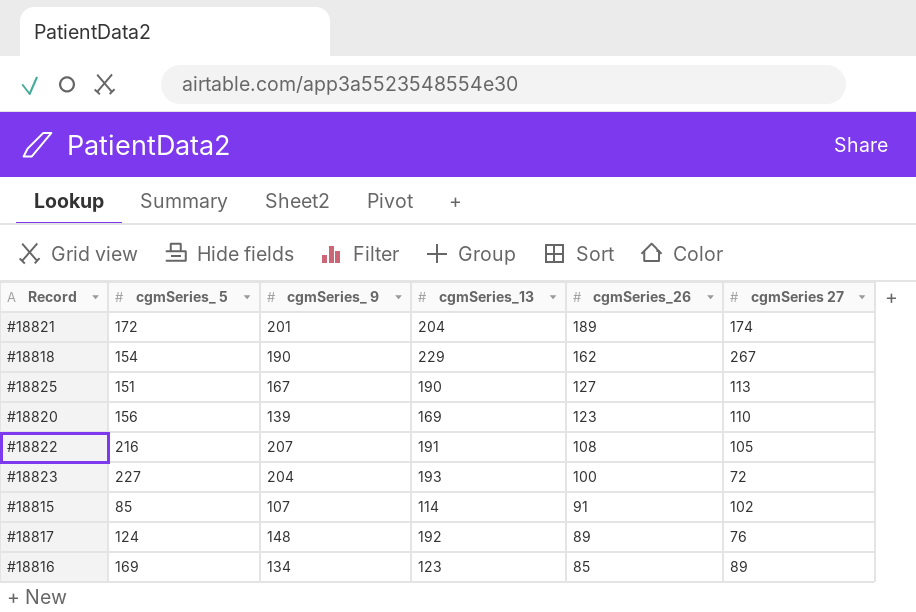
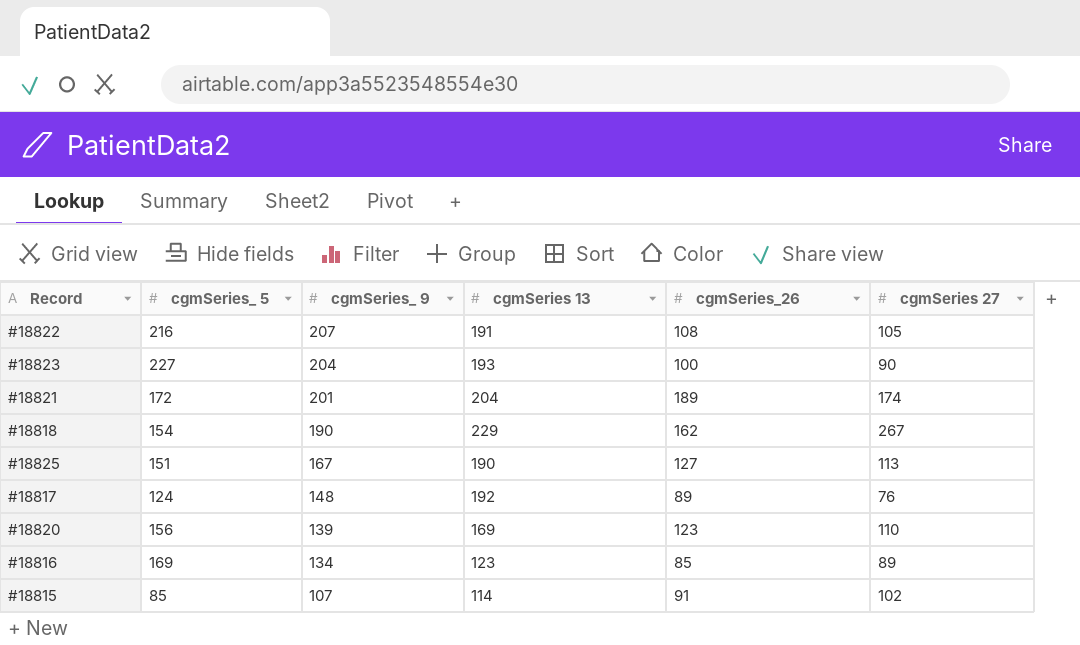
row order: cgmSeries_26 descending -> cgmSeries_ 9 descending
column name: cgmSeries_13 -> cgmSeries 13
#18823 | cgmSeries 27: 72 -> 90

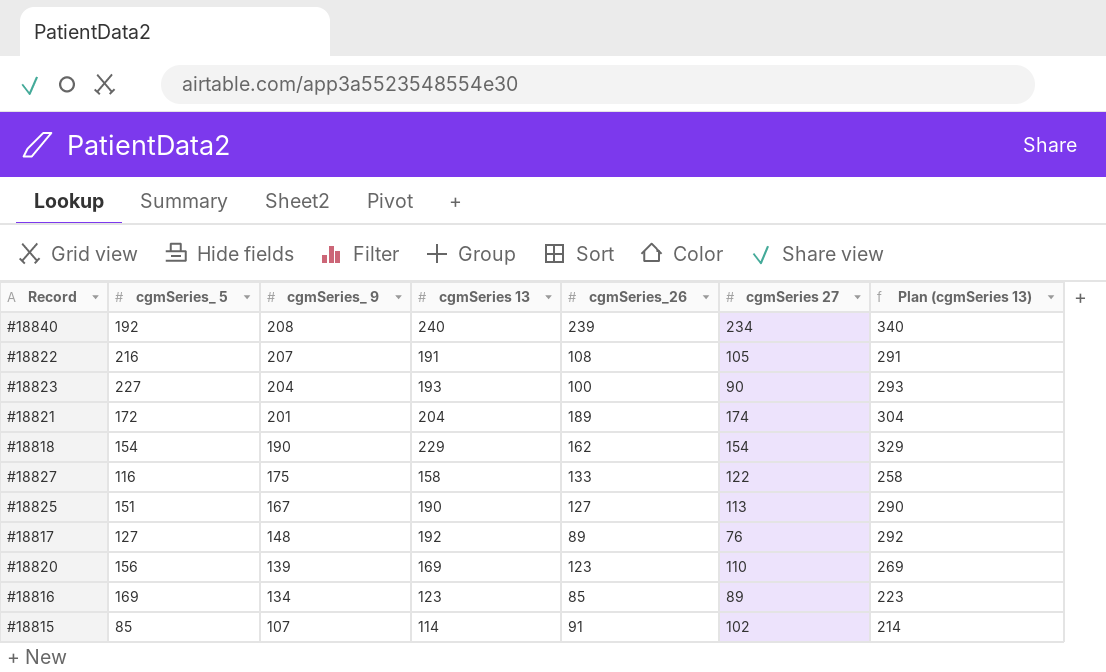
column Plan (cgmSeries 13) | formula: none -> [cgmSeries 13] + 100
row #18840: none -> 192 | 208 | 240 | 239 | 234 | 340
#18818 | cgmSeries 27: 267 -> 154
row #18827: none -> 116 | 175 | 158 | 133 | 122 | 258
#18817 | cgmSeries_ 5: 124 -> 127

